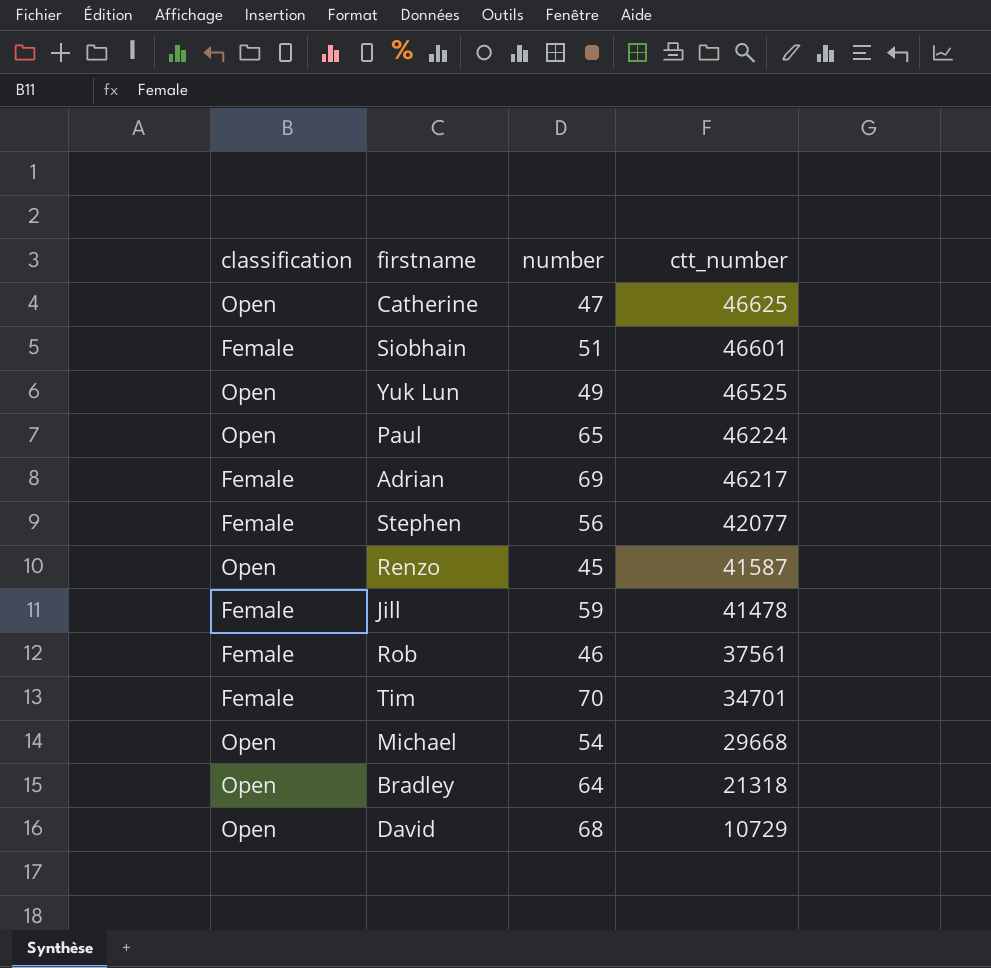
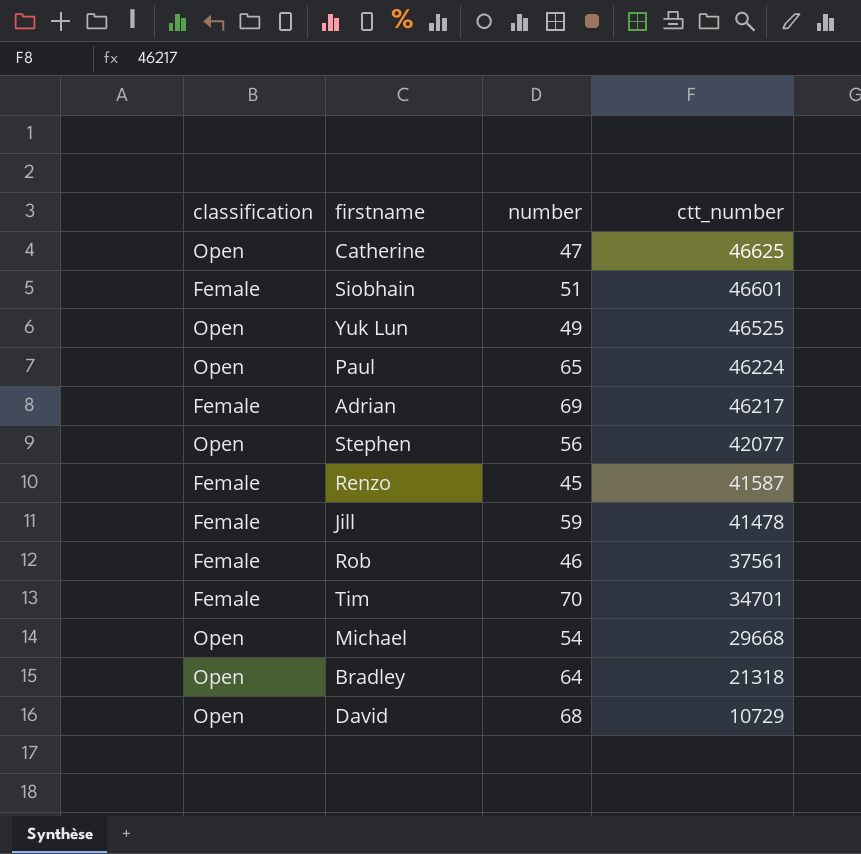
Stephen | classification: Female -> Open
Renzo | classification: Open -> Female

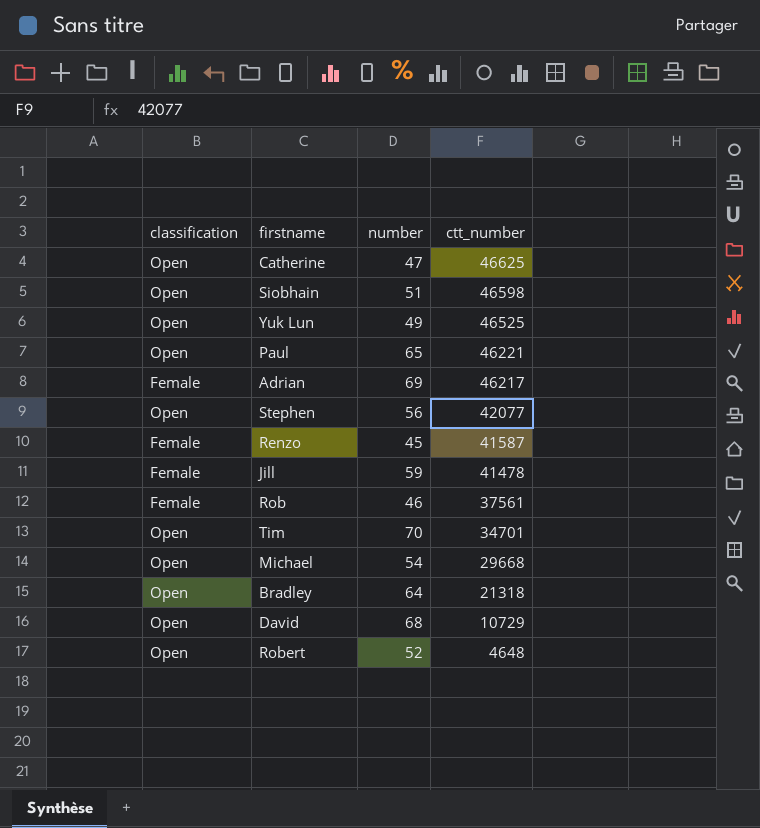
Siobhain | classification: Female -> Open
Siobhain | ctt_number: 46601 -> 46598
Paul | ctt_number: 46224 -> 46221
Tim | classification: Female -> Open
row Robert: none -> Open | 52 | 4648

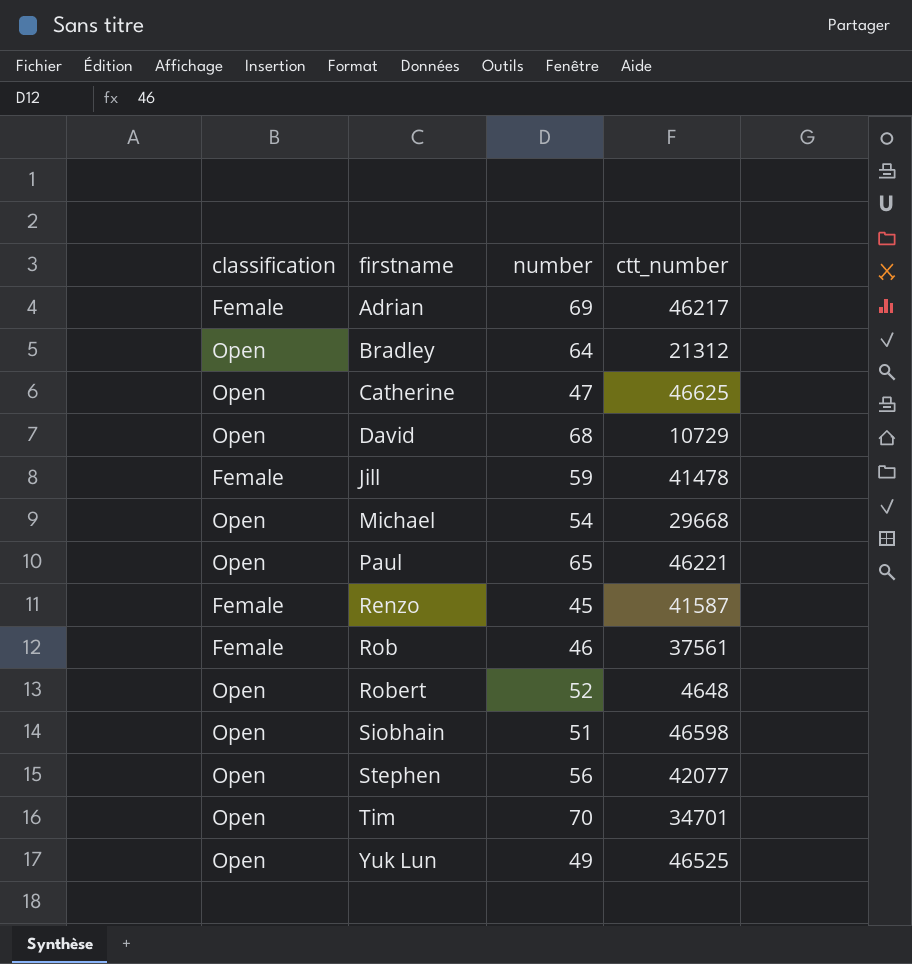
row order: ctt_number descending -> firstname ascending
Bradley | ctt_number: 21318 -> 21312

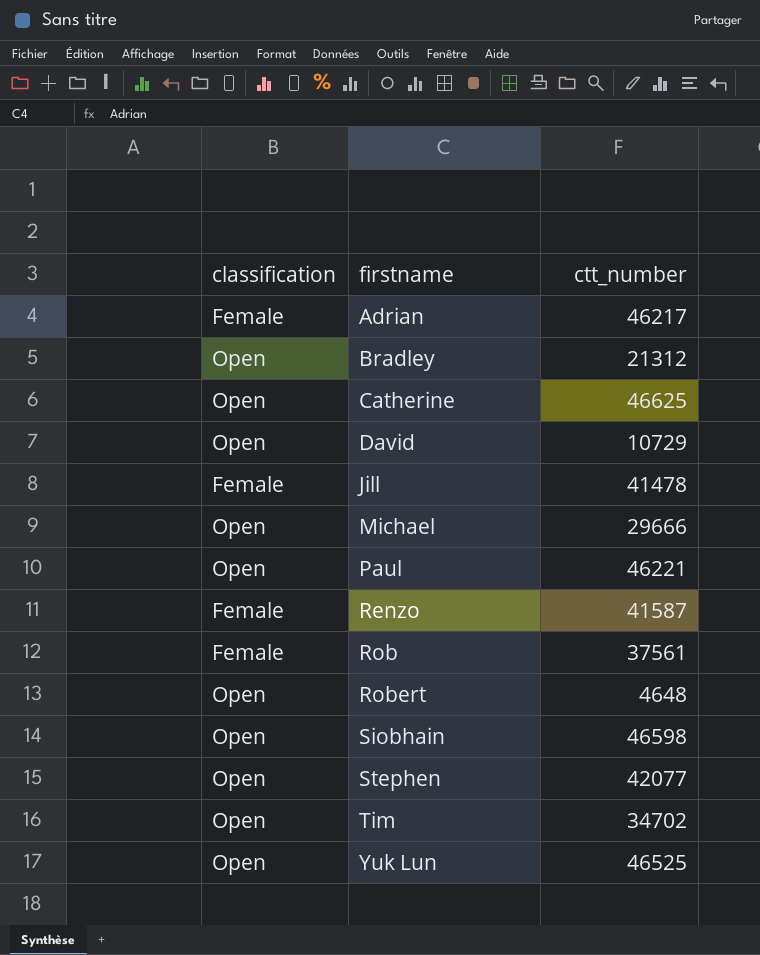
column number | position: 3 -> none
Michael | ctt_number: 29668 -> 29666
Tim | ctt_number: 34701 -> 34702

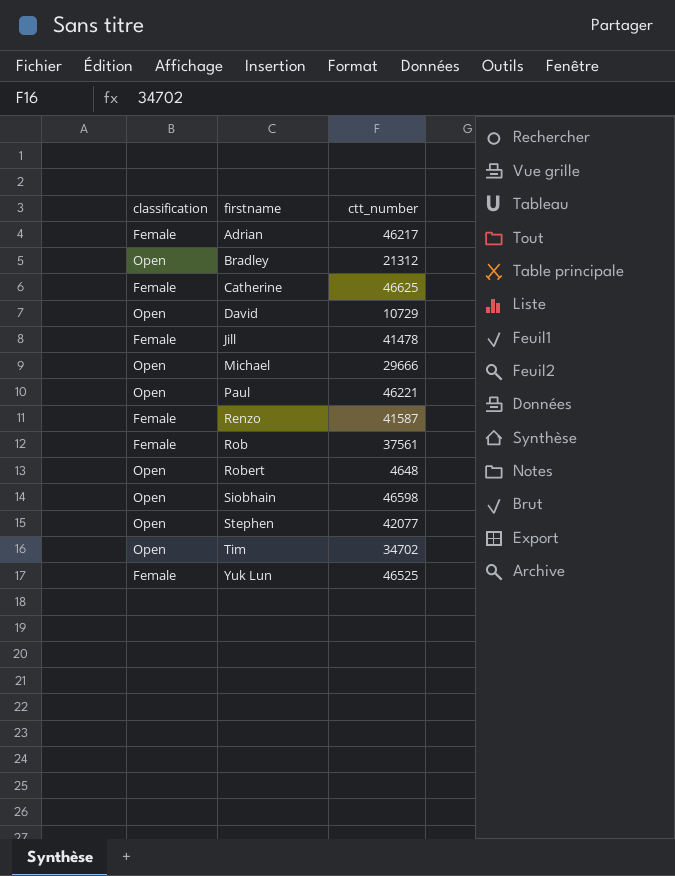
Catherine | classification: Open -> Female
Yuk Lun | classification: Open -> Female

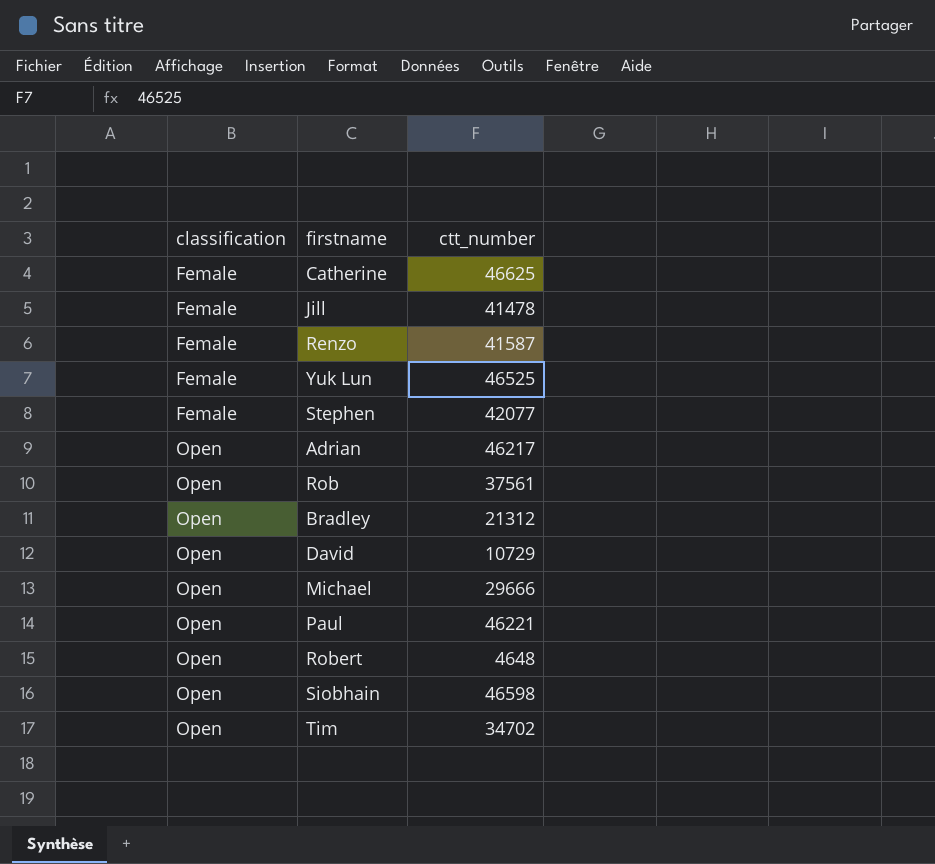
row order: firstname ascending -> classification ascending
Stephen | classification: Open -> Female
Adrian | classification: Female -> Open
Rob | classification: Female -> Open

